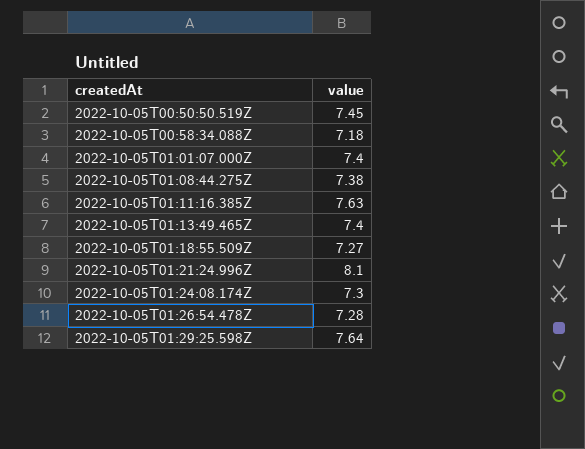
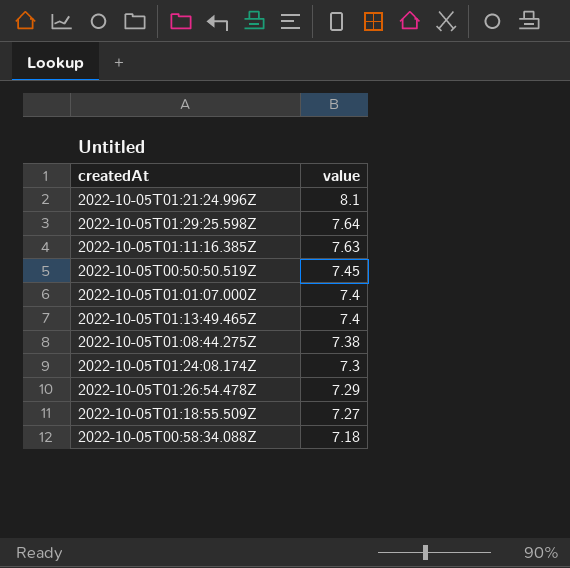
row order: createdAt ascending -> value descending
2022-10-05T01:26:54.478Z | value: 7.28 -> 7.29

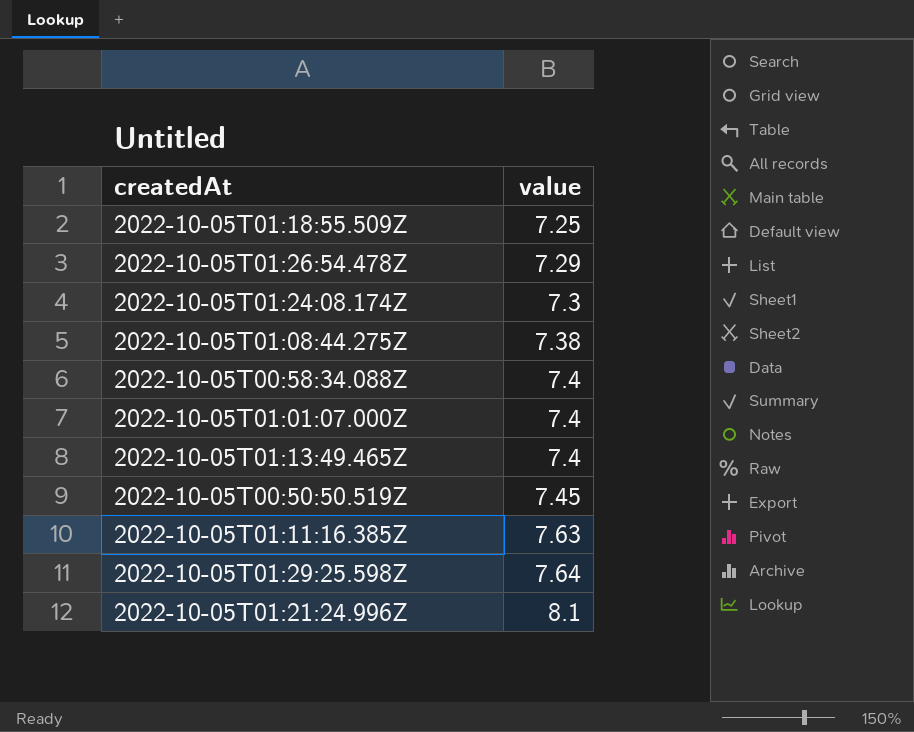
row order: value descending -> value ascending
2022-10-05T01:18:55.509Z | value: 7.27 -> 7.25
2022-10-05T00:58:34.088Z | value: 7.18 -> 7.4

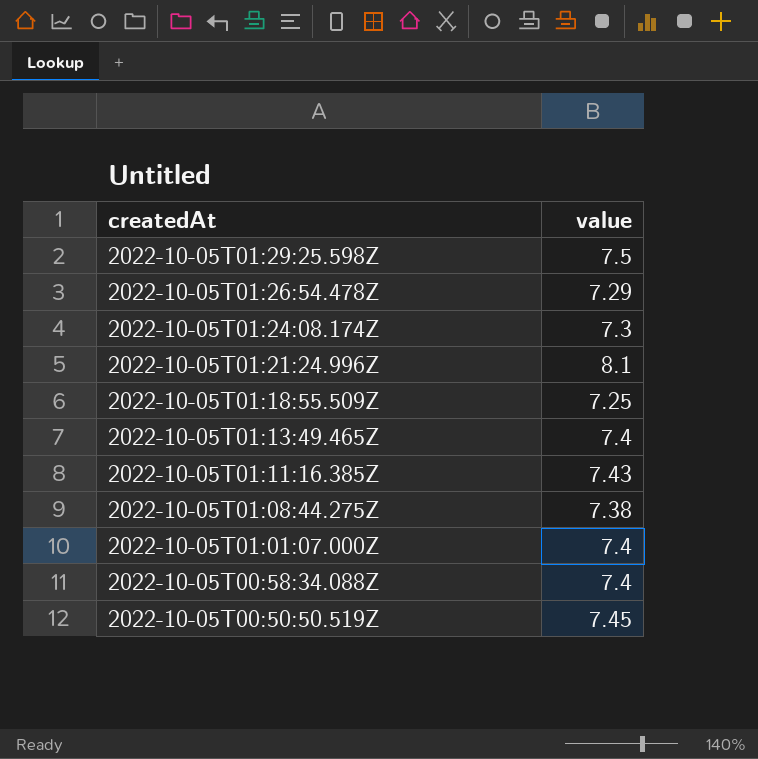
row order: value ascending -> createdAt descending
2022-10-05T01:29:25.598Z | value: 7.64 -> 7.5
2022-10-05T01:11:16.385Z | value: 7.63 -> 7.43

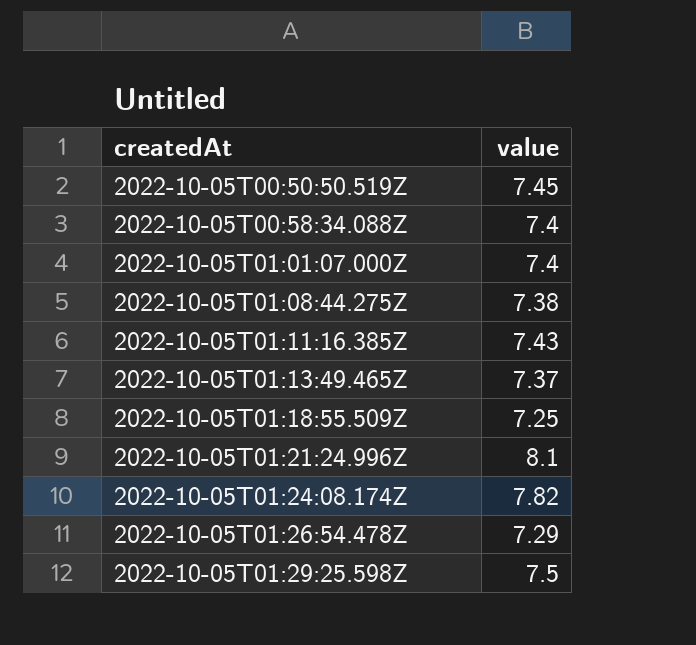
row order: createdAt descending -> createdAt ascending
2022-10-05T01:13:49.465Z | value: 7.4 -> 7.37
2022-10-05T01:24:08.174Z | value: 7.3 -> 7.82

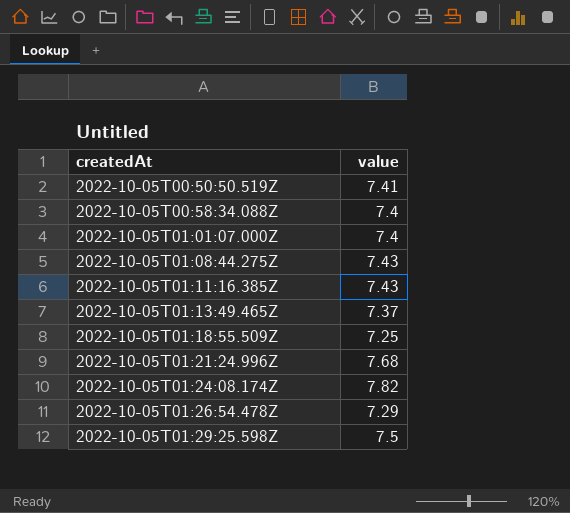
2022-10-05T00:50:50.519Z | value: 7.45 -> 7.41
2022-10-05T01:08:44.275Z | value: 7.38 -> 7.43
2022-10-05T01:21:24.996Z | value: 8.1 -> 7.68

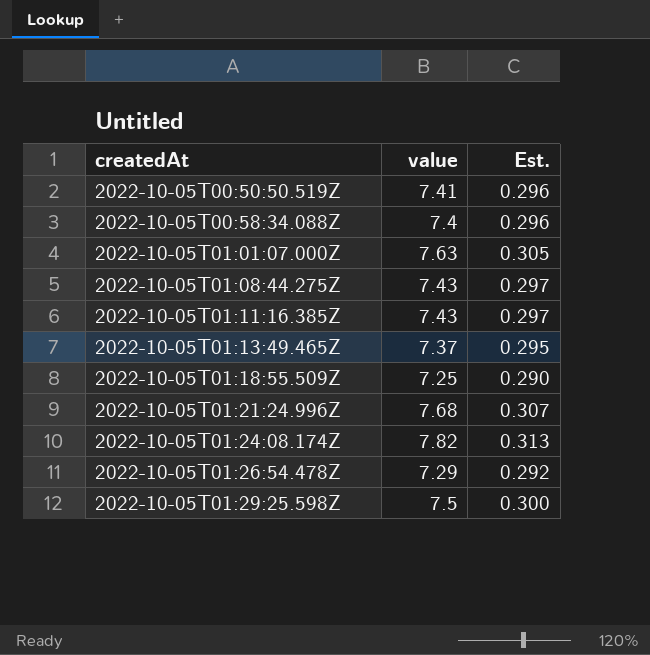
column Est. | formula: none -> [value] * 0.04
2022-10-05T01:01:07.000Z | value: 7.4 -> 7.63

